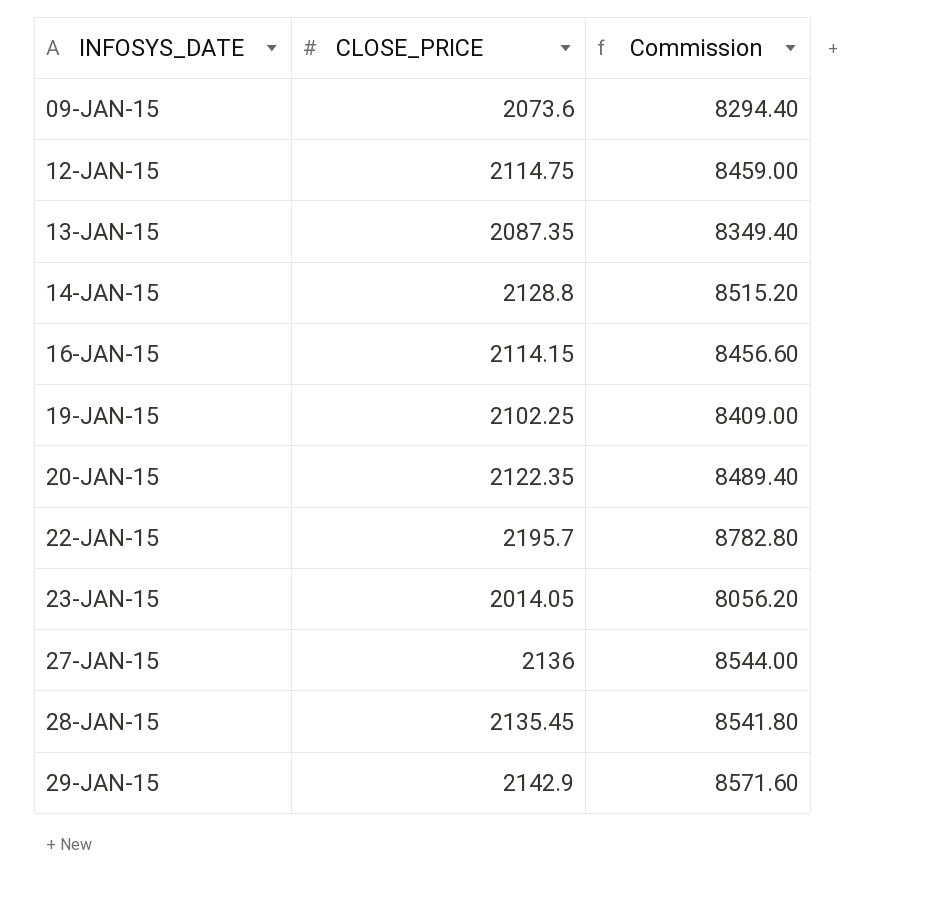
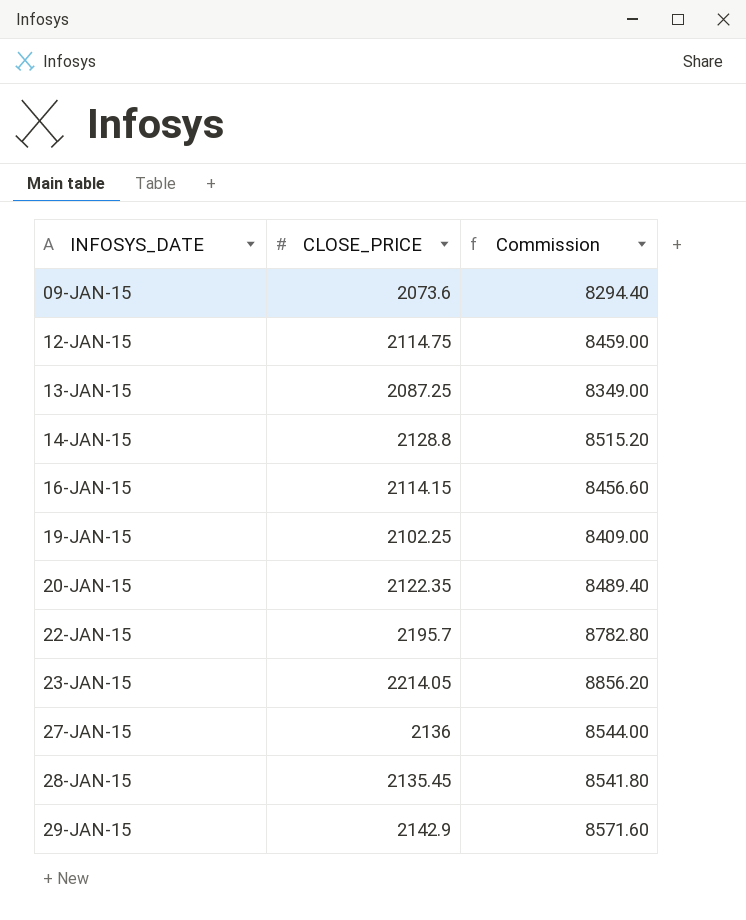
13-JAN-15 | CLOSE_PRICE: 2087.35 -> 2087.25
13-JAN-15 | Commission: 8349.40 -> 8349.00
23-JAN-15 | CLOSE_PRICE: 2014.05 -> 2214.05
23-JAN-15 | Commission: 8056.20 -> 8856.20

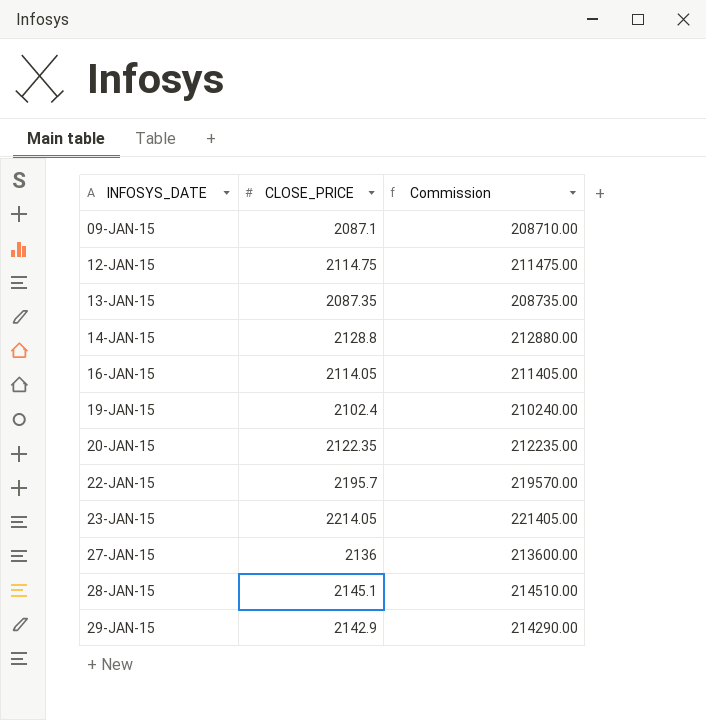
column Commission | formula: [CLOSE_PRICE] * 4 -> [CLOSE_PRICE] * 100
09-JAN-15 | CLOSE_PRICE: 2073.6 -> 2087.1
13-JAN-15 | CLOSE_PRICE: 2087.25 -> 2087.35
16-JAN-15 | CLOSE_PRICE: 2114.15 -> 2114.05
19-JAN-15 | CLOSE_PRICE: 2102.25 -> 2102.4
28-JAN-15 | CLOSE_PRICE: 2135.45 -> 2145.1

